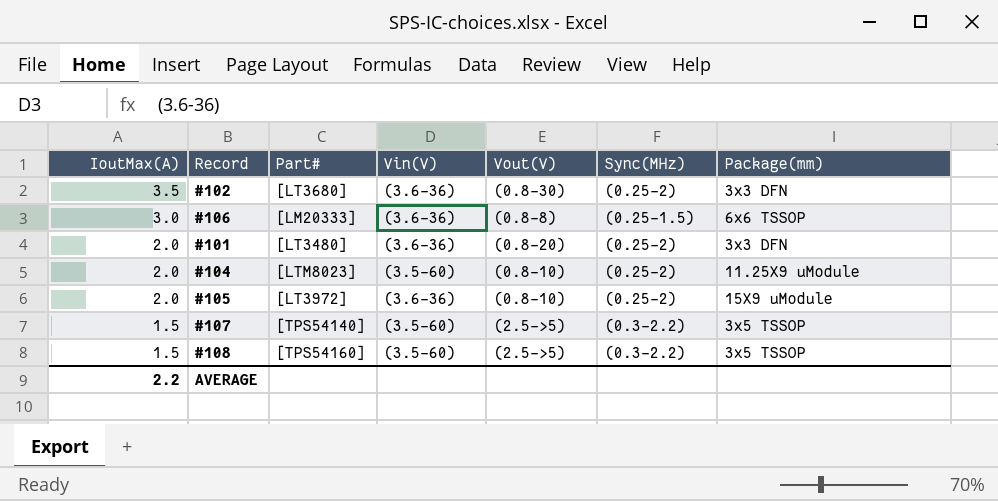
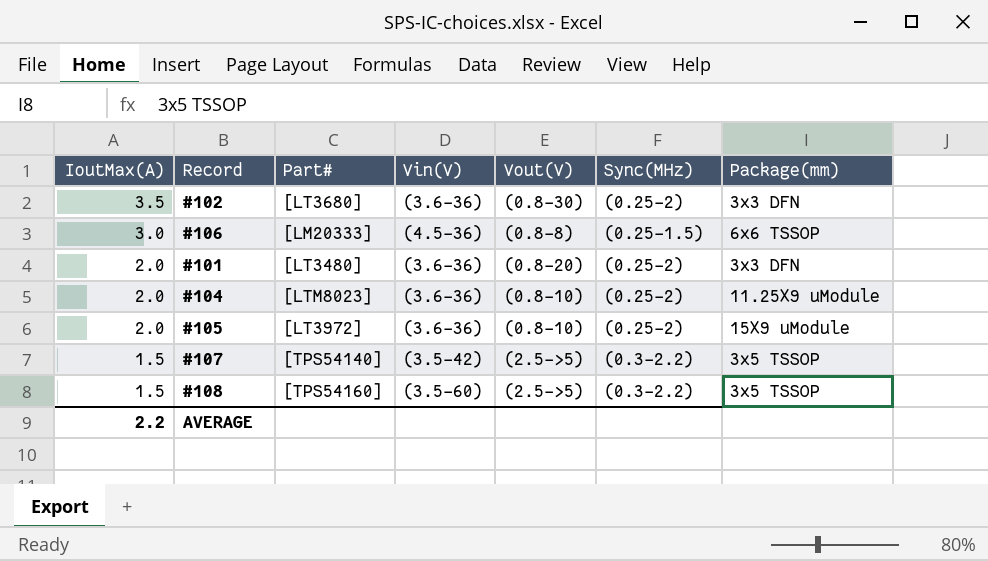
#106 | Vin(V): (3.6-36) -> (4.5-36)
#104 | Vin(V): (3.5-60) -> (3.6-36)
#107 | Vin(V): (3.5-60) -> (3.5-42)

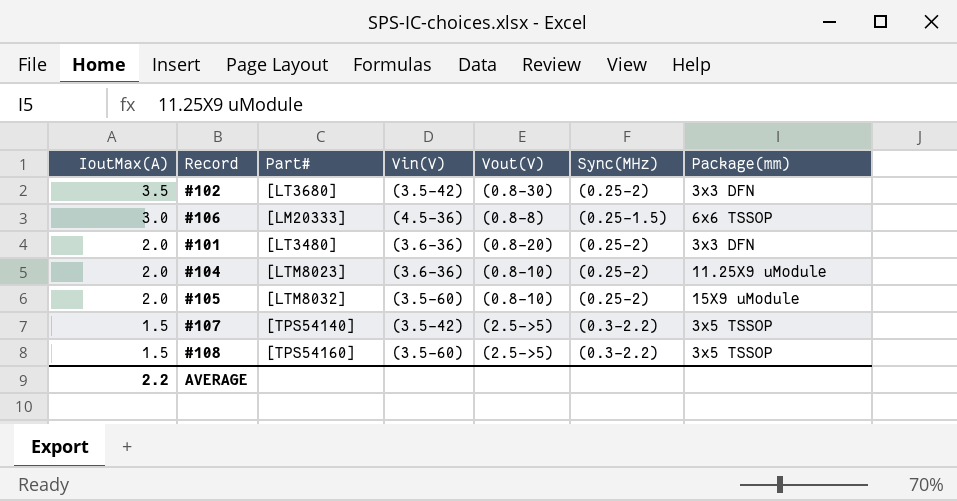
#102 | Vin(V): (3.6-36) -> (3.5-42)
#105 | Part#: [LT3972] -> [LTM8032]
#105 | Vin(V): (3.6-36) -> (3.5-60)

